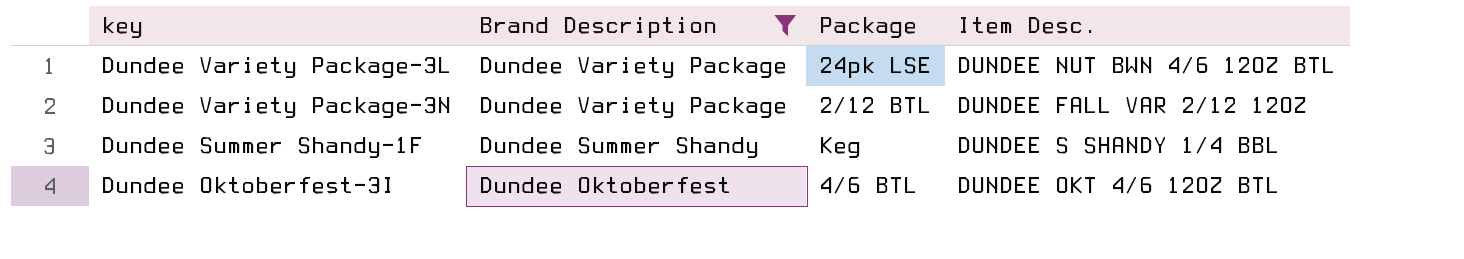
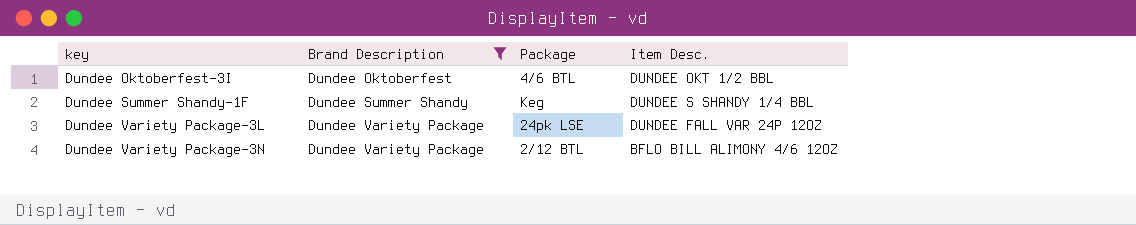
row order: Brand Description descending -> key ascending
Dundee Oktoberfest-3I | Item Desc.: DUNDEE OKT 4/6 12OZ BTL -> DUNDEE OKT 1/2 BBL
Dundee Variety Package-3L | Item Desc.: DUNDEE NUT BWN 4/6 12OZ BTL -> DUNDEE FALL VAR 24P 12OZ
Dundee Variety Package-3N | Item Desc.: DUNDEE FALL VAR 2/12 12OZ -> BFLO BILL ALIMONY 4/6 12OZ

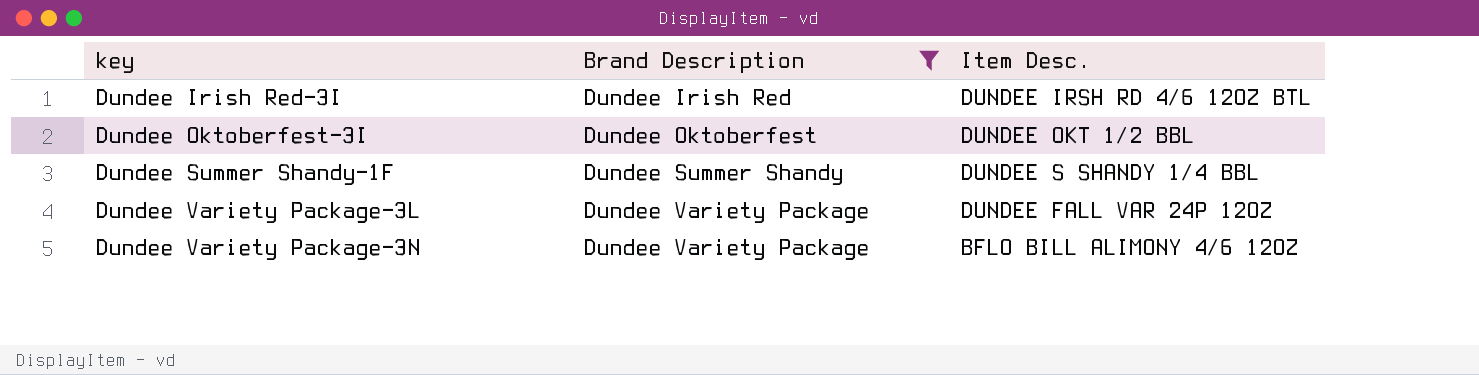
column Package | position: 3 -> none
row Dundee Irish Red-3I: none -> Dundee Irish Red | DUNDEE IRSH RD 4/6 12OZ BTL

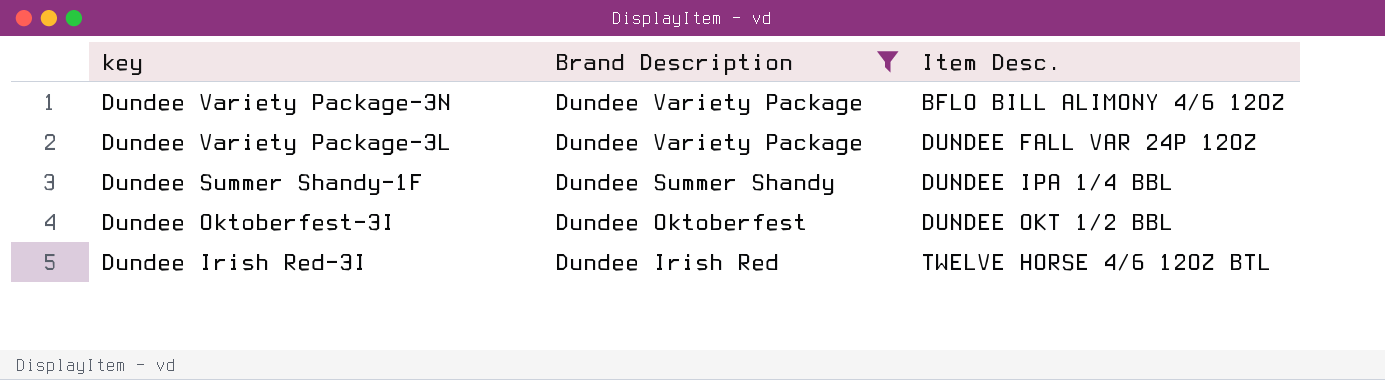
row order: key ascending -> key descending
Dundee Summer Shandy-1F | Item Desc.: DUNDEE S SHANDY 1/4 BBL -> DUNDEE IPA 1/4 BBL
Dundee Irish Red-3I | Item Desc.: DUNDEE IRSH RD 4/6 12OZ BTL -> TWELVE HORSE 4/6 12OZ BTL

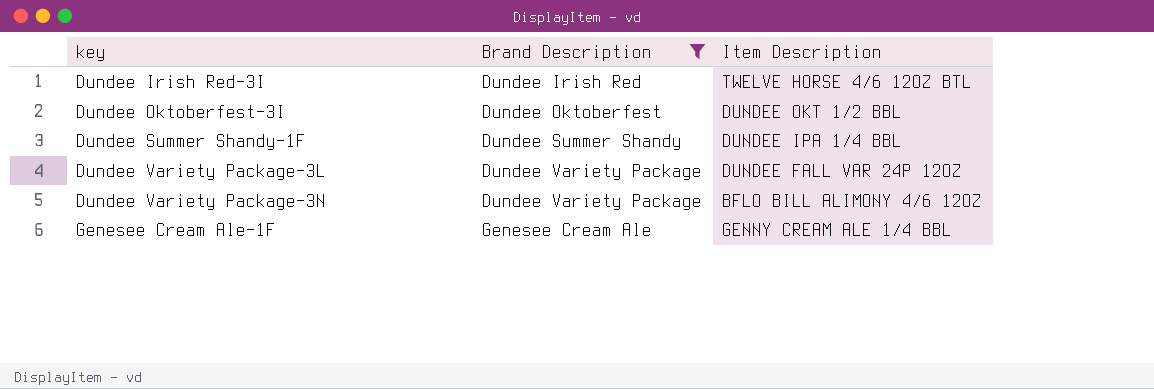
row order: key descending -> key ascending
column name: Item Desc. -> Item Description
row Genesee Cream Ale-1F: none -> Genesee Cream Ale | GENNY CREAM ALE 1/4 BBL

